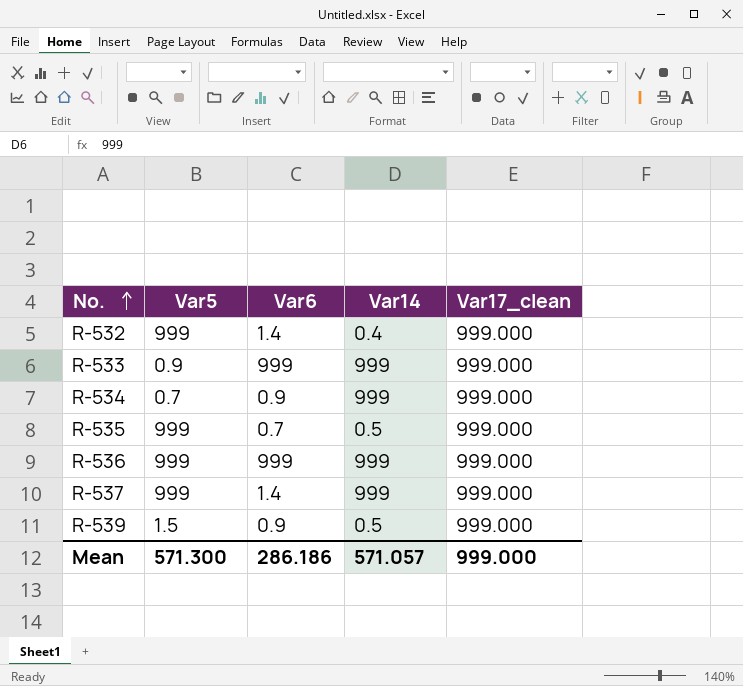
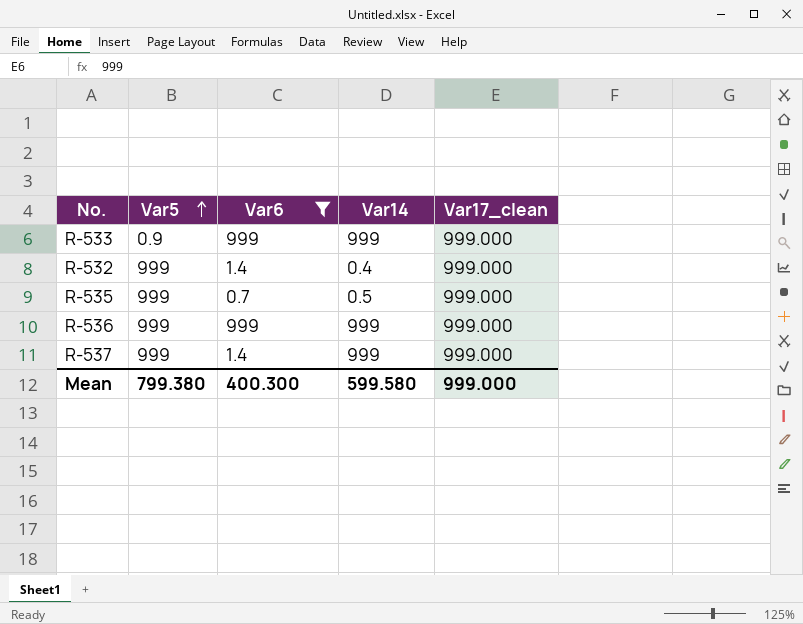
filter: none -> Var6 != 0.9
row order: No. ascending -> Var5 ascending
Mean | Var5: 571.300 -> 799.380
Mean | Var6: 286.186 -> 400.300
Mean | Var14: 571.057 -> 599.580

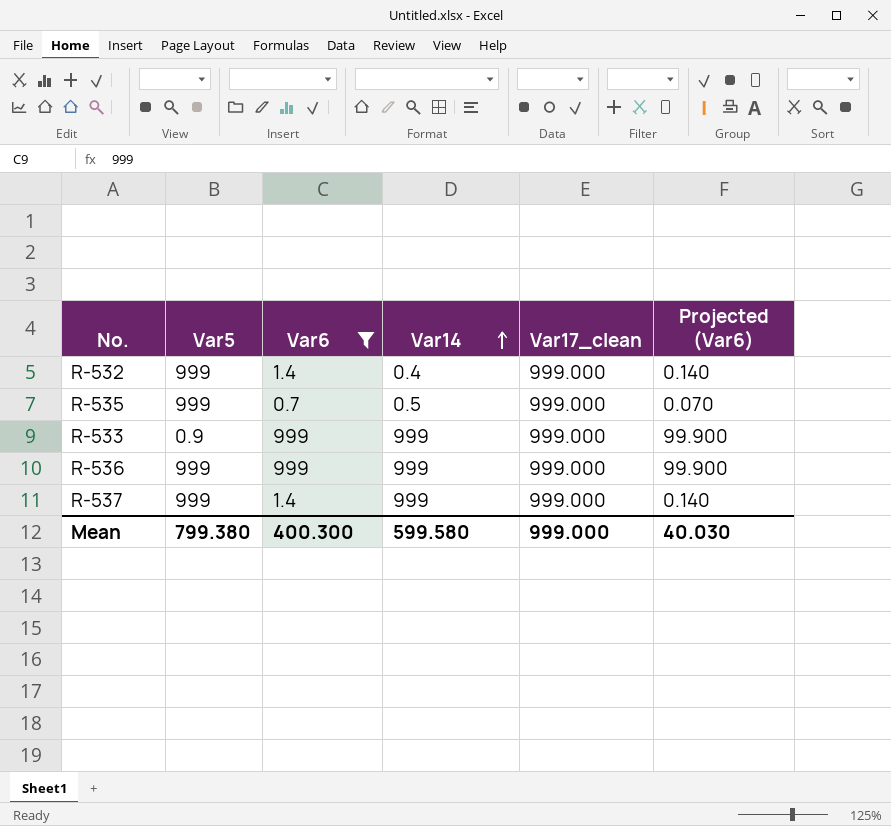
row order: Var5 ascending -> Var14 ascending
column Projected (Var6) | formula: none -> [Var6] * 0.1

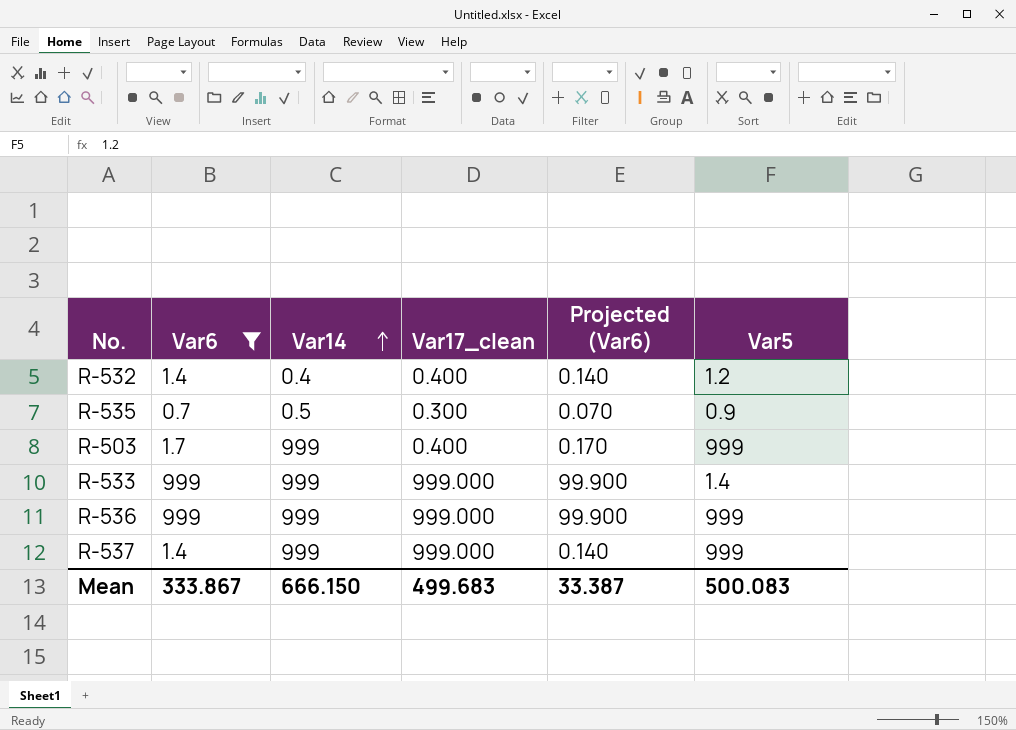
column Var5 | position: 2 -> 6
R-532 | Var17_clean: 999.000 -> 0.400
R-532 | Var5: 999 -> 1.2
R-535 | Var17_clean: 999.000 -> 0.300
R-535 | Var5: 999 -> 0.9
row R-503: none -> 1.7 | 999 | 0.400 | 0.170 | 999
R-533 | Var5: 0.9 -> 1.4
Mean | Var6: 400.300 -> 333.867
Mean | Var14: 599.580 -> 666.150
Mean | Var17_clean: 999.000 -> 499.683
Mean | Projected (Var6): 40.030 -> 33.387
Mean | Var5: 799.380 -> 500.083

